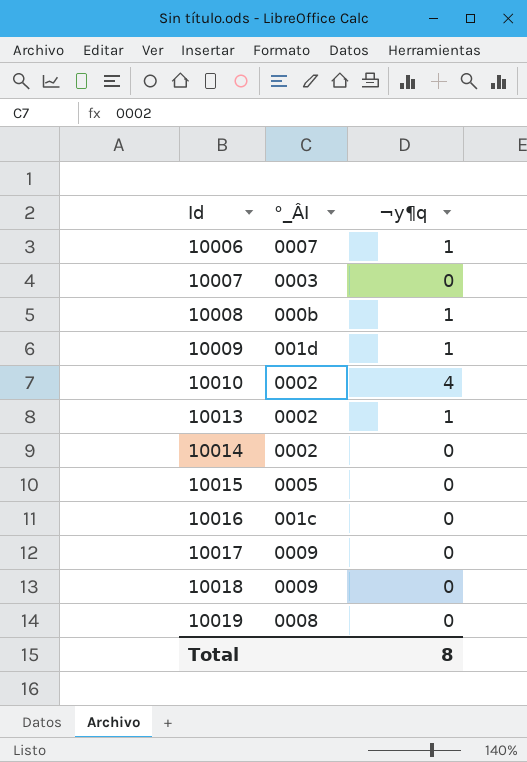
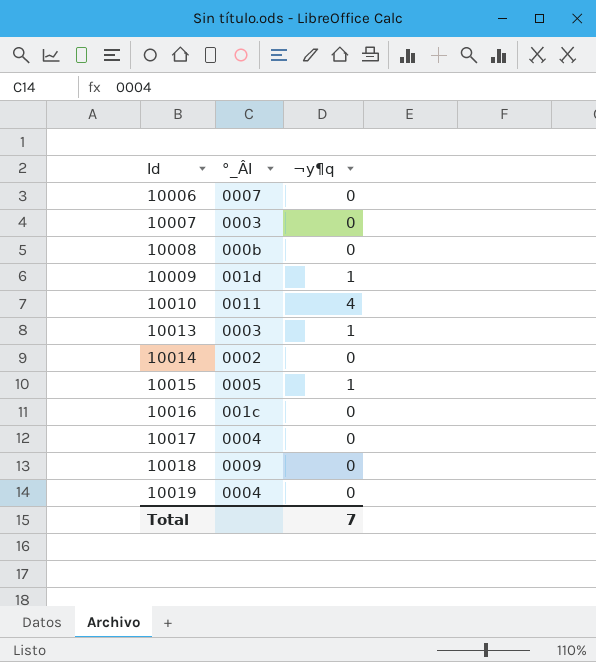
10006 | ¬y¶q: 1 -> 0
10008 | ¬y¶q: 1 -> 0
10010 | °_ÂI: 0002 -> 0011
10013 | °_ÂI: 0002 -> 0003
10015 | ¬y¶q: 0 -> 1
10017 | °_ÂI: 0009 -> 0004
10019 | °_ÂI: 0008 -> 0004
Total | ¬y¶q: 8 -> 7

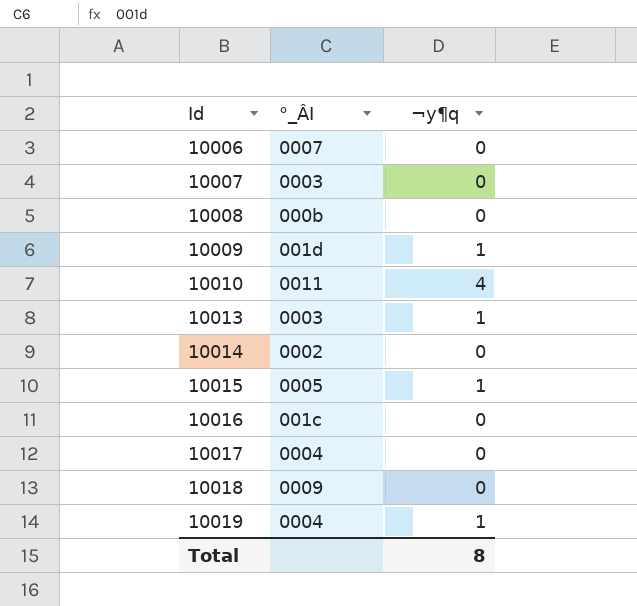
10019 | ¬y¶q: 0 -> 1
Total | ¬y¶q: 7 -> 8

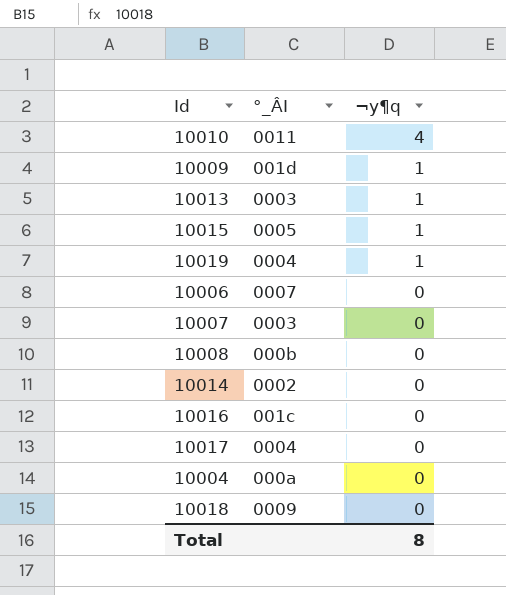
row order: Id ascending -> ¬y¶q descending
row 10004: none -> 000a | 0

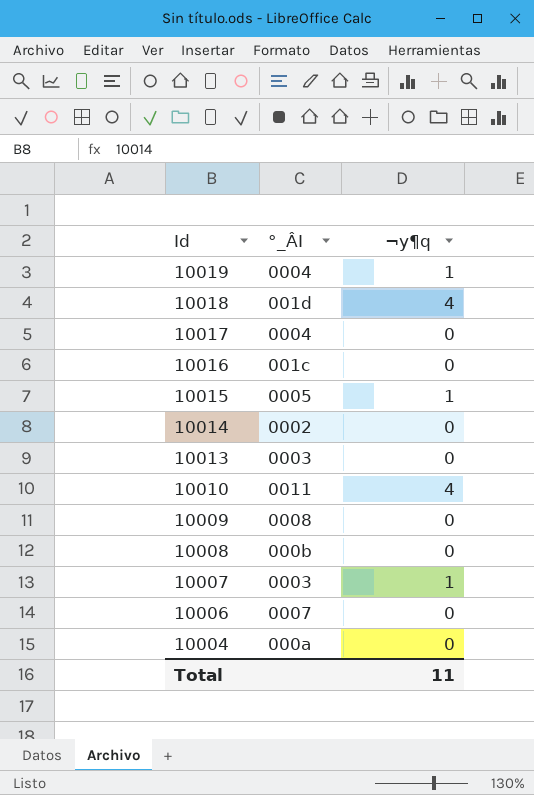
row order: ¬y¶q descending -> Id descending
10018 | °_ÂI: 0009 -> 001d
10018 | ¬y¶q: 0 -> 4
10013 | ¬y¶q: 1 -> 0
10009 | °_ÂI: 001d -> 0008
10009 | ¬y¶q: 1 -> 0
10007 | ¬y¶q: 0 -> 1
Total | ¬y¶q: 8 -> 11

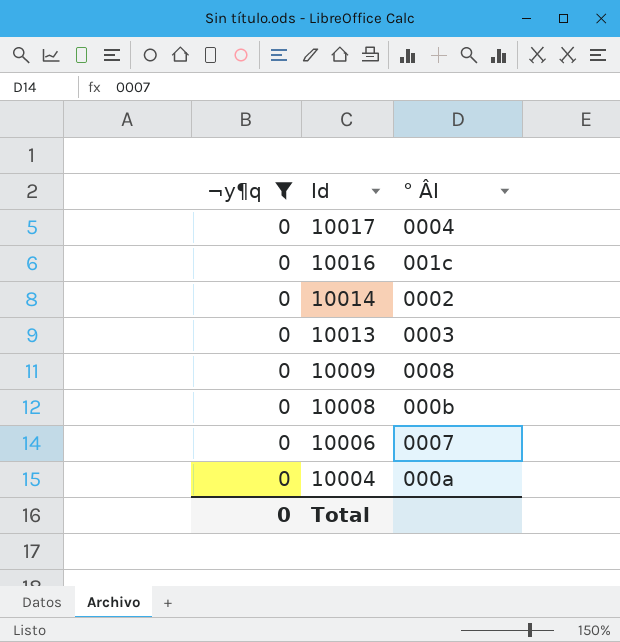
filter: none -> ¬y¶q = 0
column ¬y¶q | position: 3 -> 1
column name: °_ÂI -> ° ÂI
Total | ¬y¶q: 11 -> 0

